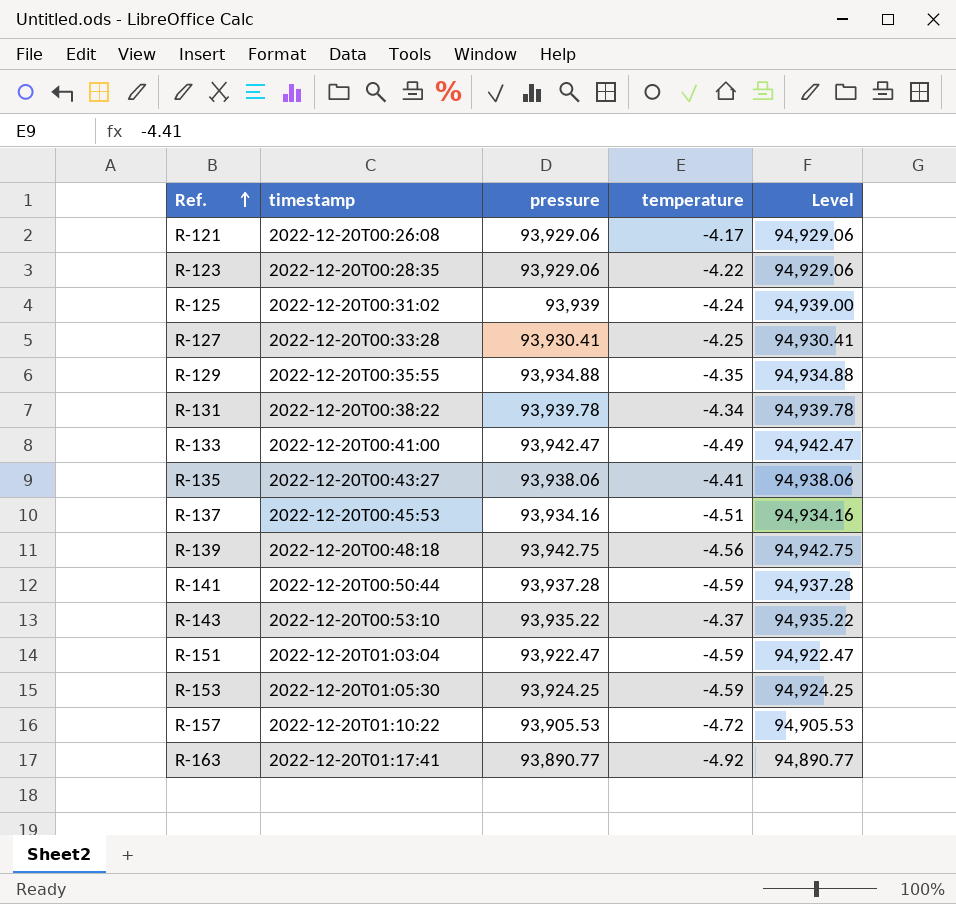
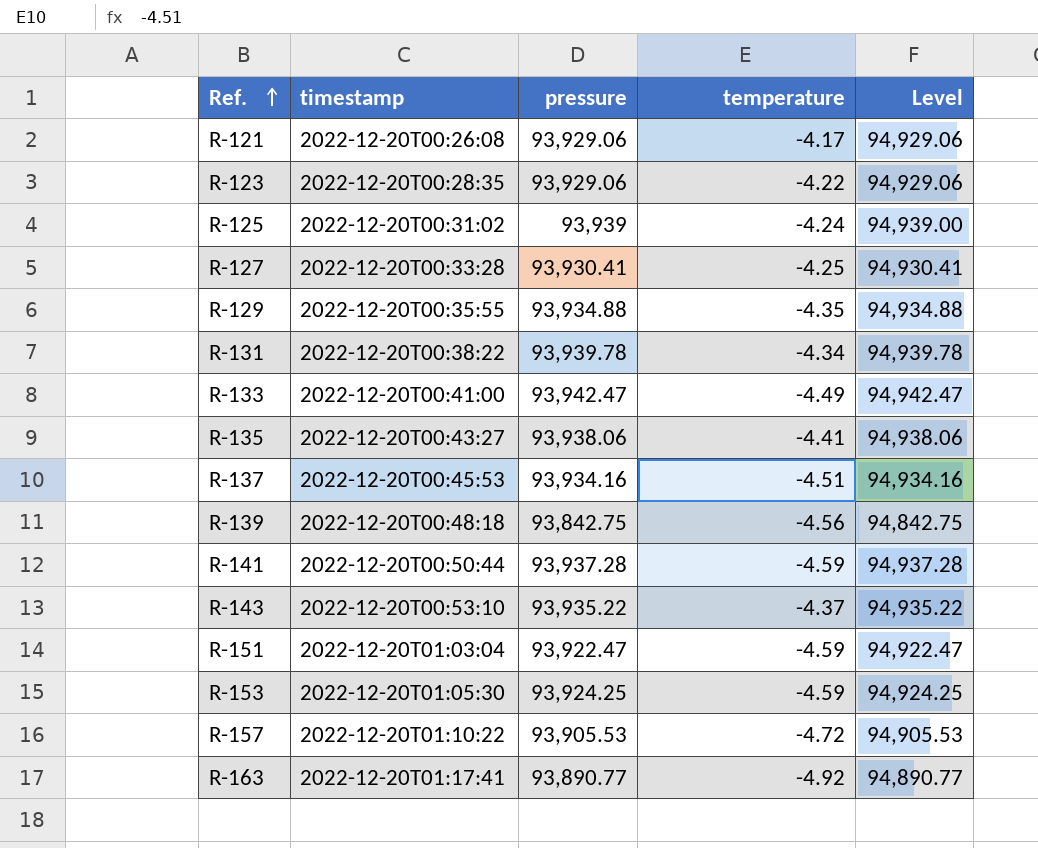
R-139 | pressure: 93,942.75 -> 93,842.75
R-139 | Level: 94,942.75 -> 94,842.75

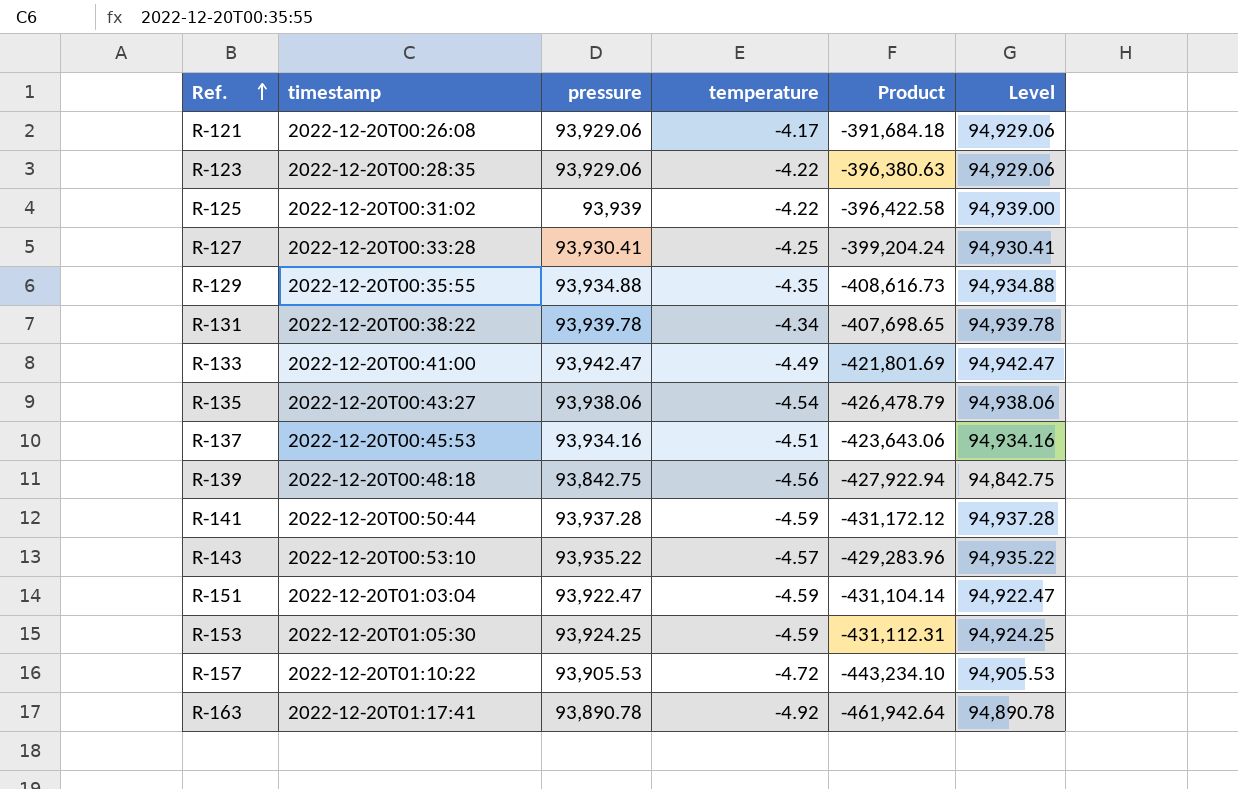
column Product | formula: none -> [pressure] * [temperature]
R-125 | temperature: -4.24 -> -4.22
R-135 | temperature: -4.41 -> -4.54
R-143 | temperature: -4.37 -> -4.57
R-163 | pressure: 93,890.77 -> 93,890.78
R-163 | Level: 94,890.77 -> 94,890.78

